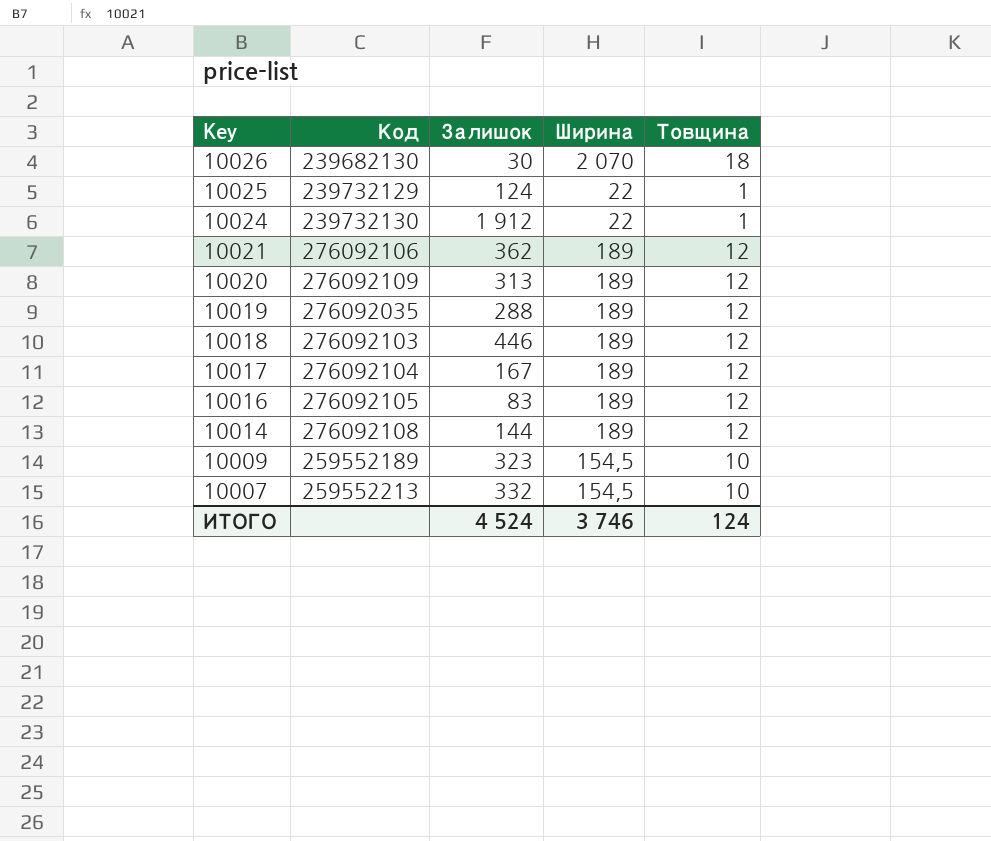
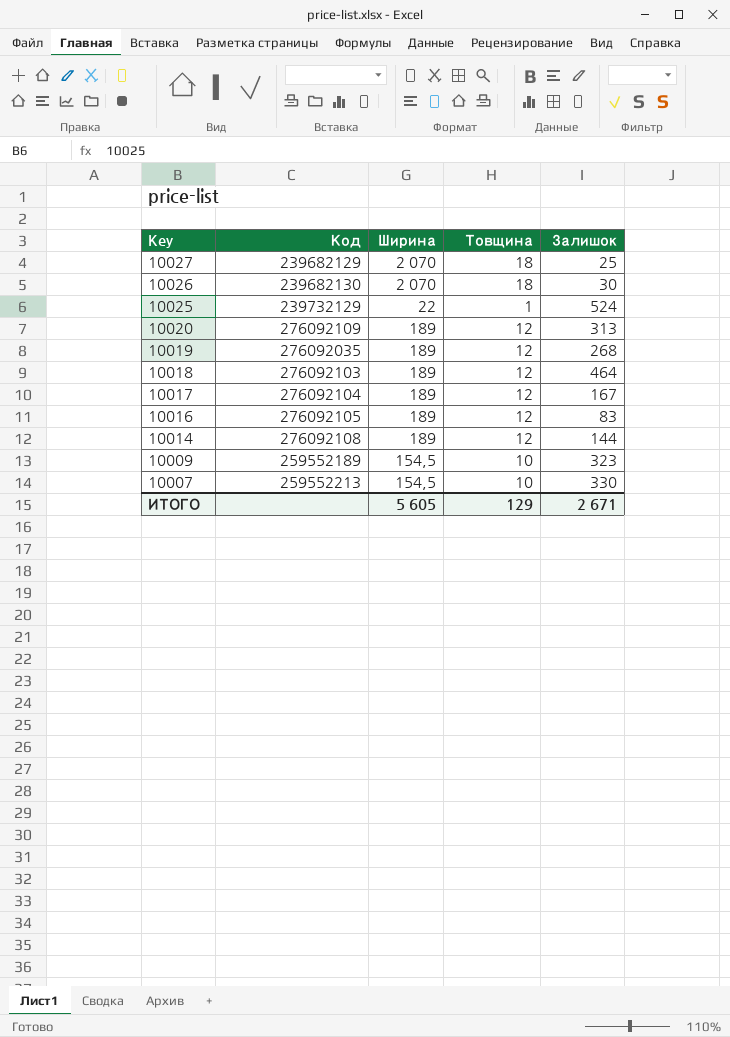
column Залишок | position: 3 -> 5
row 10024: 239732130 | 1 912 | 22 | 1 -> none
row 10021: 276092106 | 362 | 189 | 12 -> none
row 10027: none -> 239682129 | 2 070 | 18 | 25
10025 | Залишок: 124 -> 524
10019 | Залишок: 288 -> 268
10018 | Залишок: 446 -> 464
10007 | Залишок: 332 -> 330
ИТОГО | Ширина: 3 746 -> 5 605
ИТОГО | Товщина: 124 -> 129
ИТОГО | Залишок: 4 524 -> 2 671

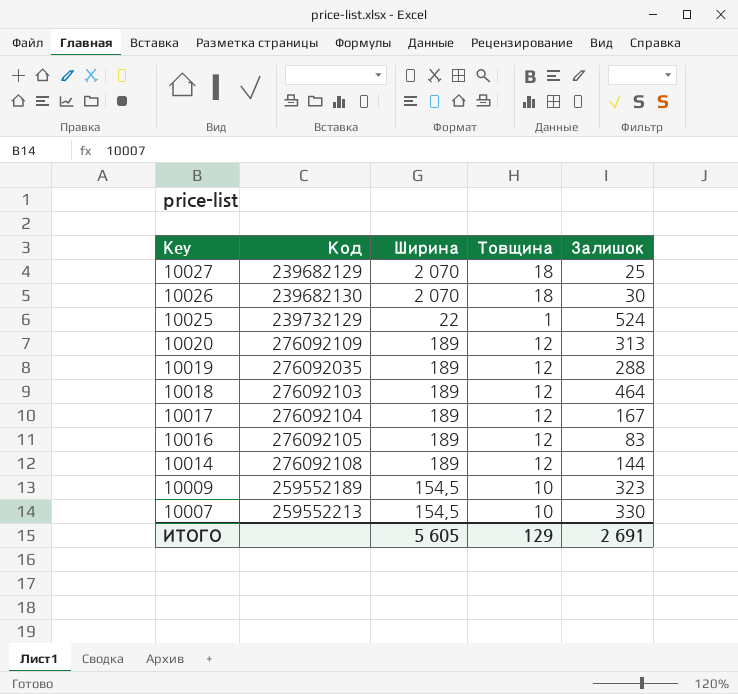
10019 | Залишок: 268 -> 288
ИТОГО | Залишок: 2 671 -> 2 691

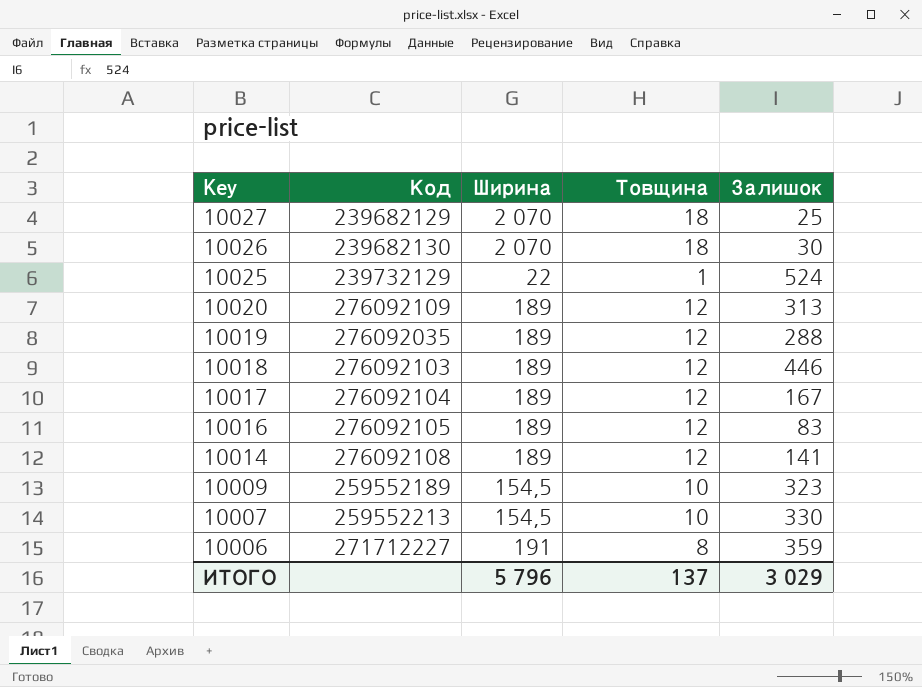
10018 | Залишок: 464 -> 446
10014 | Залишок: 144 -> 141
row 10006: none -> 271712227 | 191 | 8 | 359
ИТОГО | Ширина: 5 605 -> 5 796
ИТОГО | Товщина: 129 -> 137
ИТОГО | Залишок: 2 691 -> 3 029

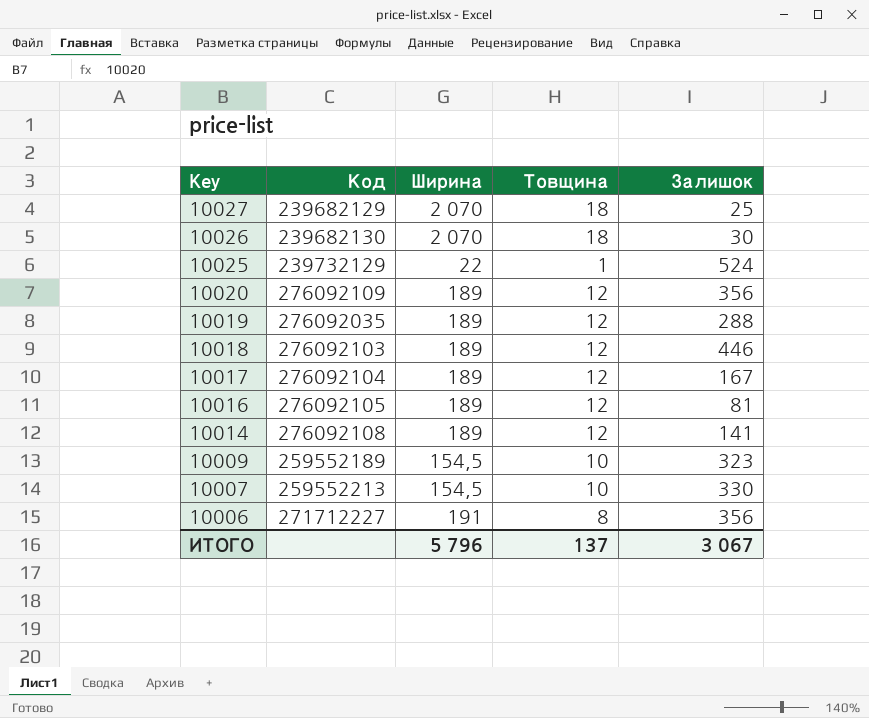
10020 | Залишок: 313 -> 356
10016 | Залишок: 83 -> 81
10006 | Залишок: 359 -> 356
ИТОГО | Залишок: 3 029 -> 3 067

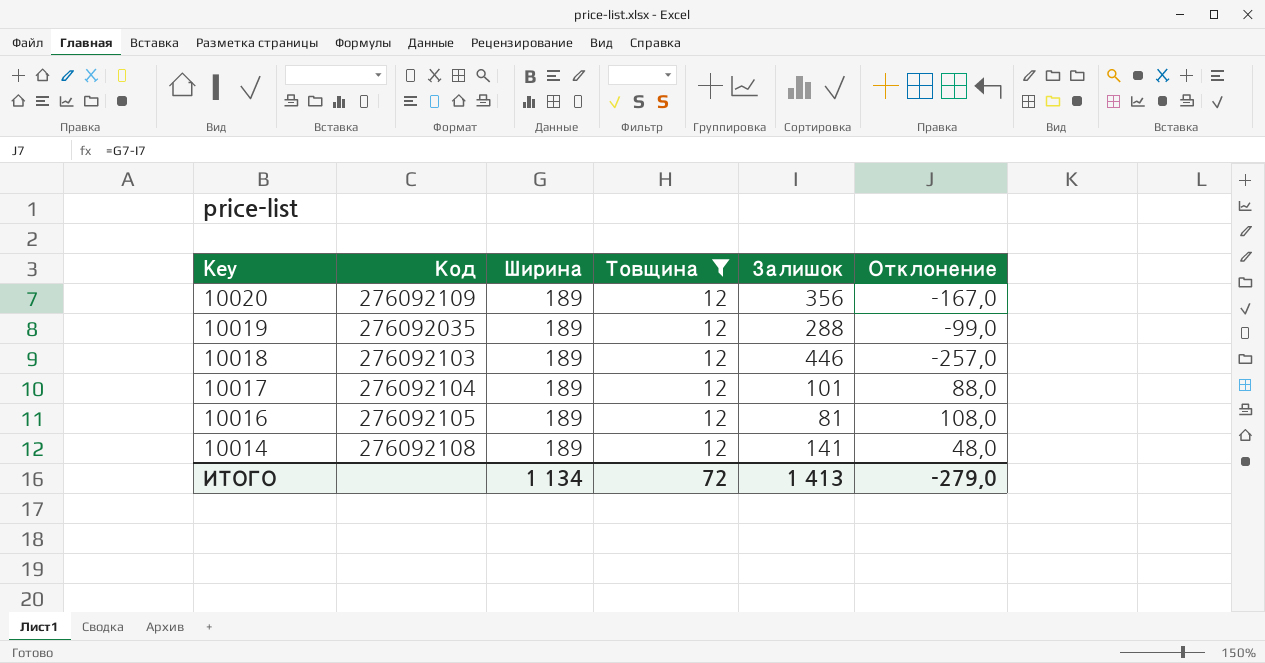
filter: none -> Товщина = 12
column Отклонение | formula: none -> [Ширина] - [Залишок]
10017 | Залишок: 167 -> 101
ИТОГО | Ширина: 5 796 -> 1 134
ИТОГО | Товщина: 137 -> 72
ИТОГО | Залишок: 3 067 -> 1 413

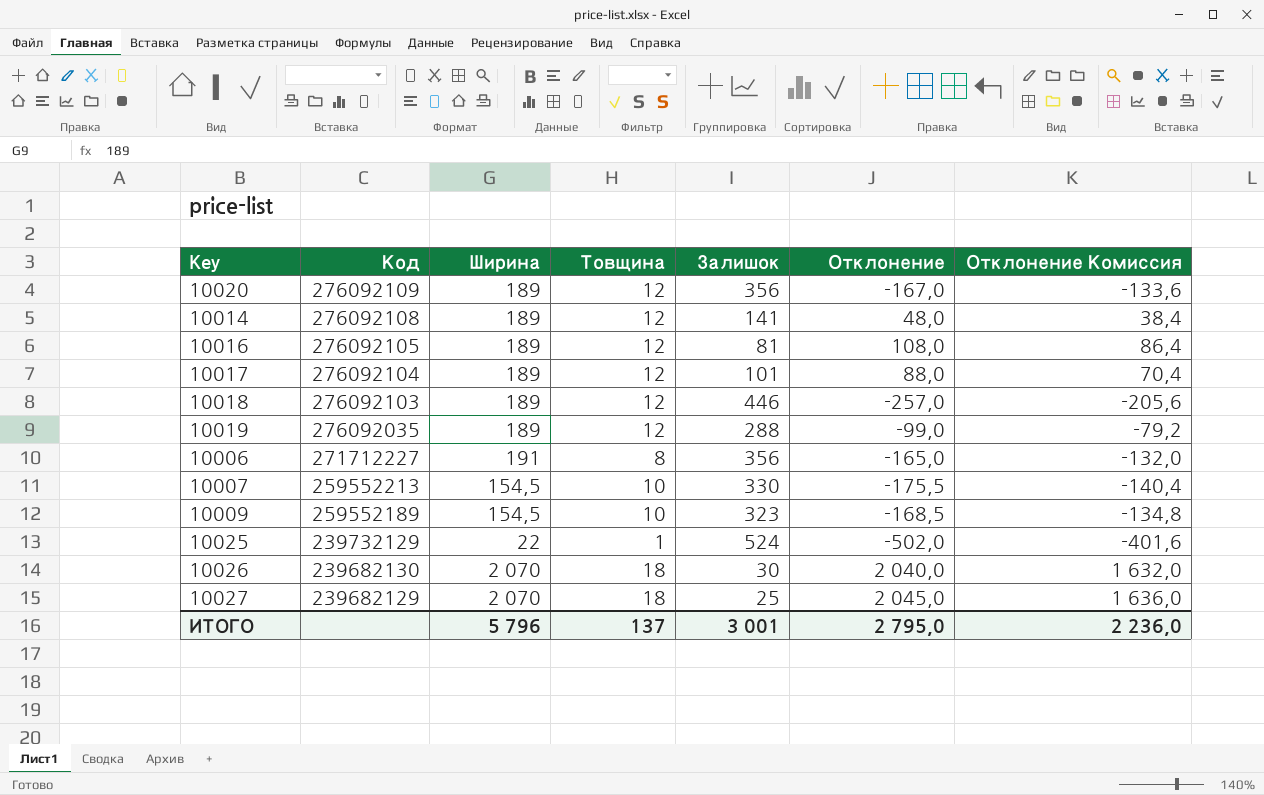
filter: Товщина = 12 -> none
row order: Key descending -> Код descending
column Отклонение Комиссия | formula: none -> [Отклонение] * 0,8
ИТОГО | Ширина: 1 134 -> 5 796
ИТОГО | Товщина: 72 -> 137
ИТОГО | Залишок: 1 413 -> 3 001
ИТОГО | Отклонение: -279,0 -> 2 795,0

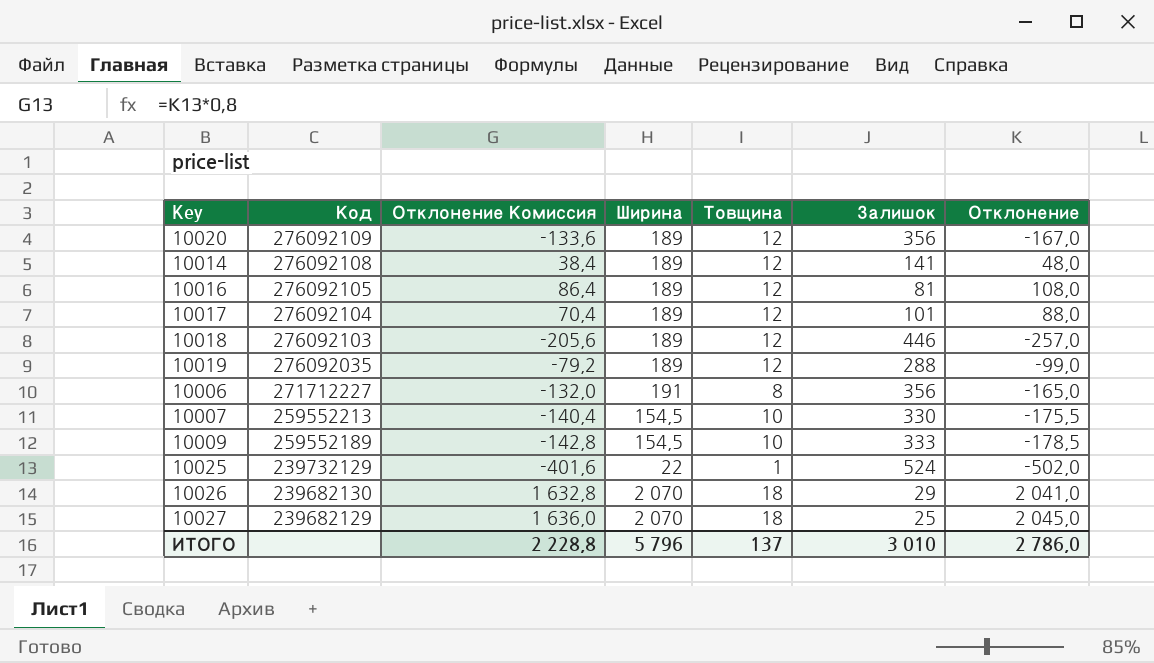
column Отклонение Комиссия | position: 7 -> 3
10009 | Отклонение Комиссия: -134,8 -> -142,8
10009 | Залишок: 323 -> 333
10009 | Отклонение: -168,5 -> -178,5
10026 | Отклонение Комиссия: 1 632,0 -> 1 632,8
10026 | Залишок: 30 -> 29
10026 | Отклонение: 2 040,0 -> 2 041,0
ИТОГО | Отклонение Комиссия: 2 236,0 -> 2 228,8
ИТОГО | Залишок: 3 001 -> 3 010
ИТОГО | Отклонение: 2 795,0 -> 2 786,0

